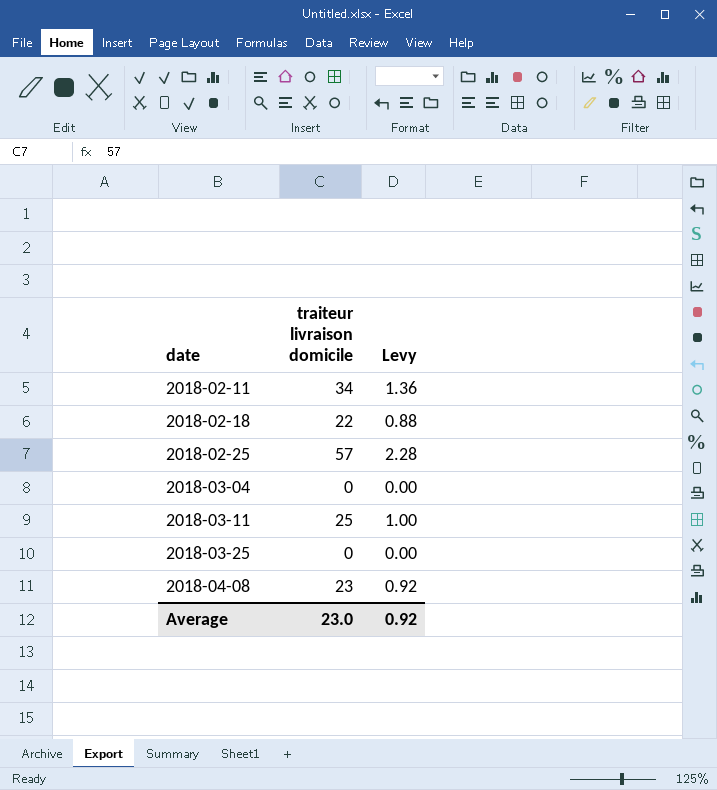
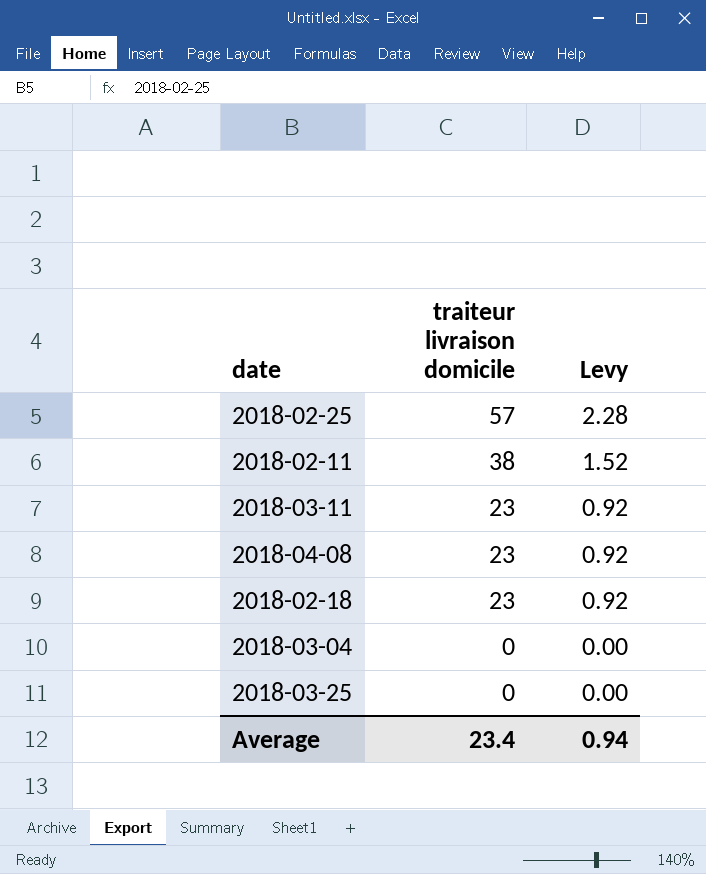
row order: date ascending -> traiteur livraison domicile descending
2018-02-11 | traiteur livraison domicile: 34 -> 38
2018-02-11 | Levy: 1.36 -> 1.52
2018-03-11 | traiteur livraison domicile: 25 -> 23
2018-03-11 | Levy: 1.00 -> 0.92
2018-02-18 | traiteur livraison domicile: 22 -> 23
2018-02-18 | Levy: 0.88 -> 0.92
Average | traiteur livraison domicile: 23.0 -> 23.4
Average | Levy: 0.92 -> 0.94

